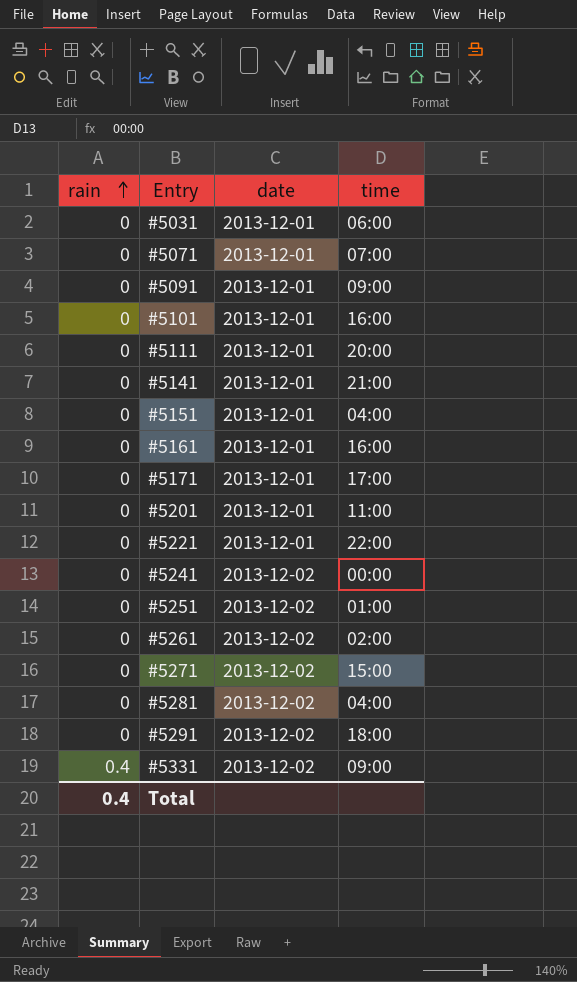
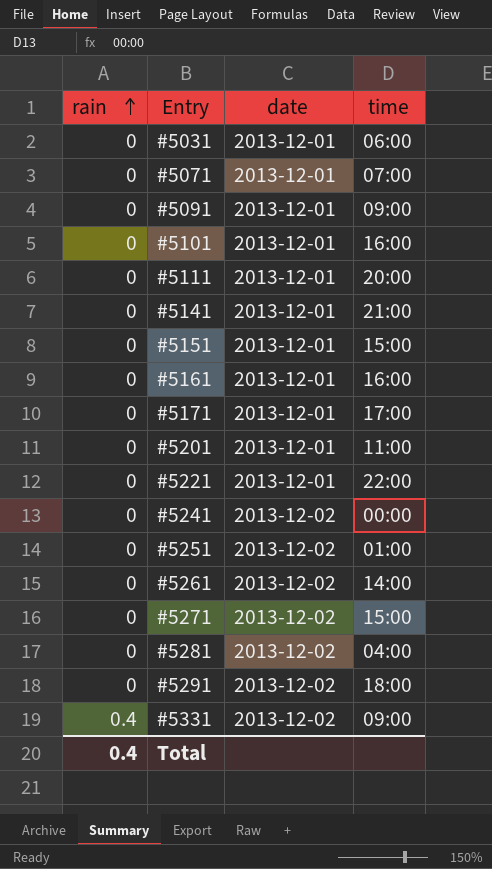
#5151 | time: 04:00 -> 15:00
#5261 | time: 02:00 -> 14:00

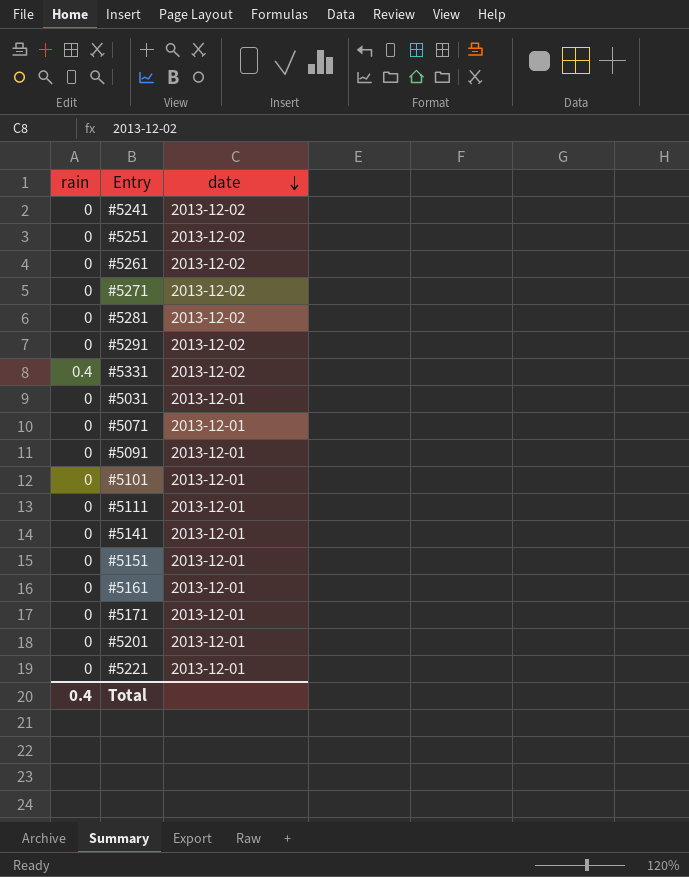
row order: rain ascending -> date descending
column time | position: 4 -> none

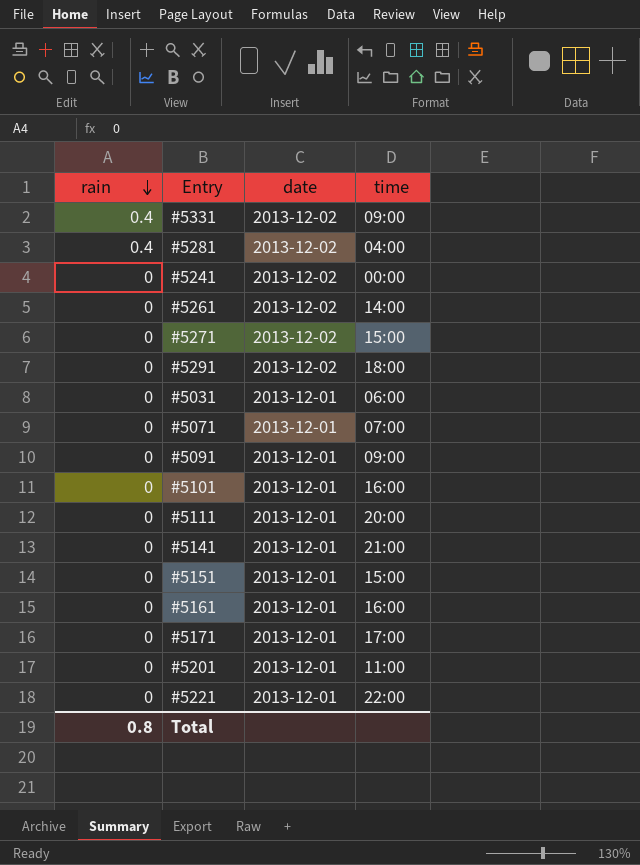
row order: date descending -> rain descending
column time | position: none -> 4
row #5251: 0 | 2013-12-02 -> none
#5281 | rain: 0 -> 0.4
Total | rain: 0.4 -> 0.8

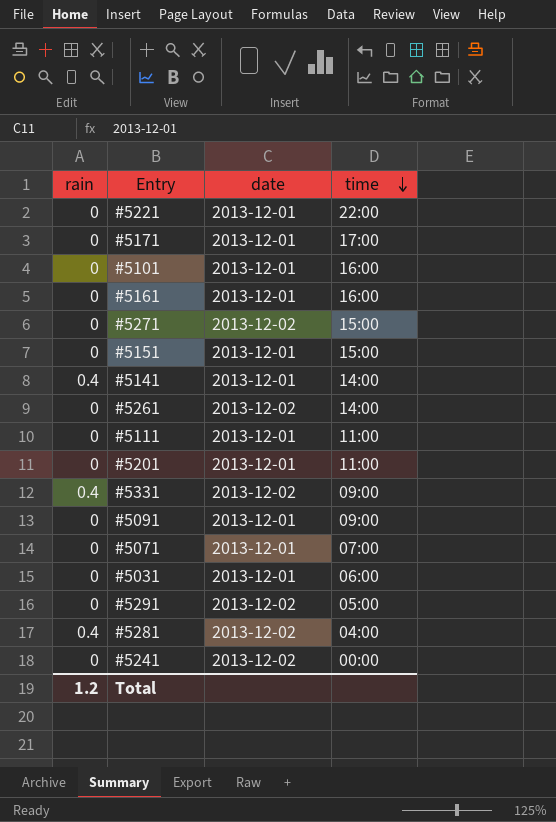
row order: rain descending -> time descending
#5141 | rain: 0 -> 0.4
#5141 | time: 21:00 -> 14:00
#5111 | time: 20:00 -> 11:00
#5291 | time: 18:00 -> 05:00
Total | rain: 0.8 -> 1.2

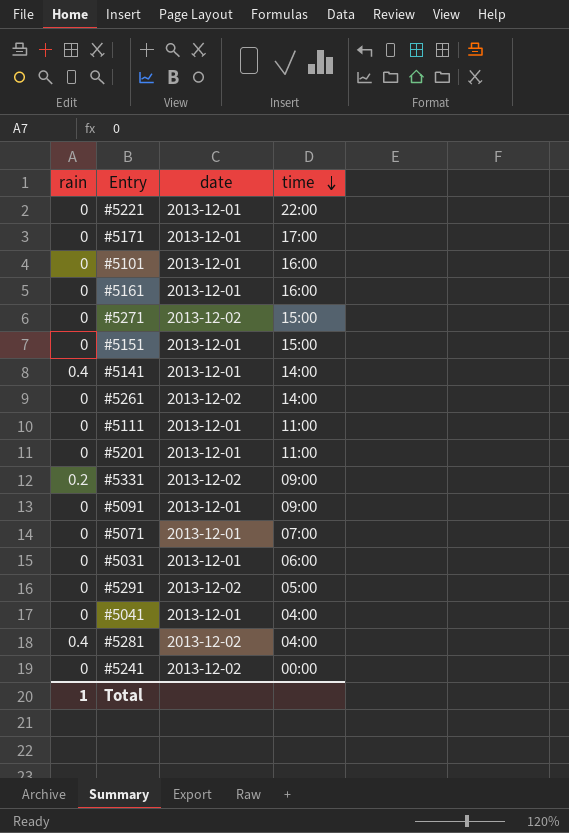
#5331 | rain: 0.4 -> 0.2
row #5041: none -> 0 | 2013-12-01 | 04:00
Total | rain: 1.2 -> 1

